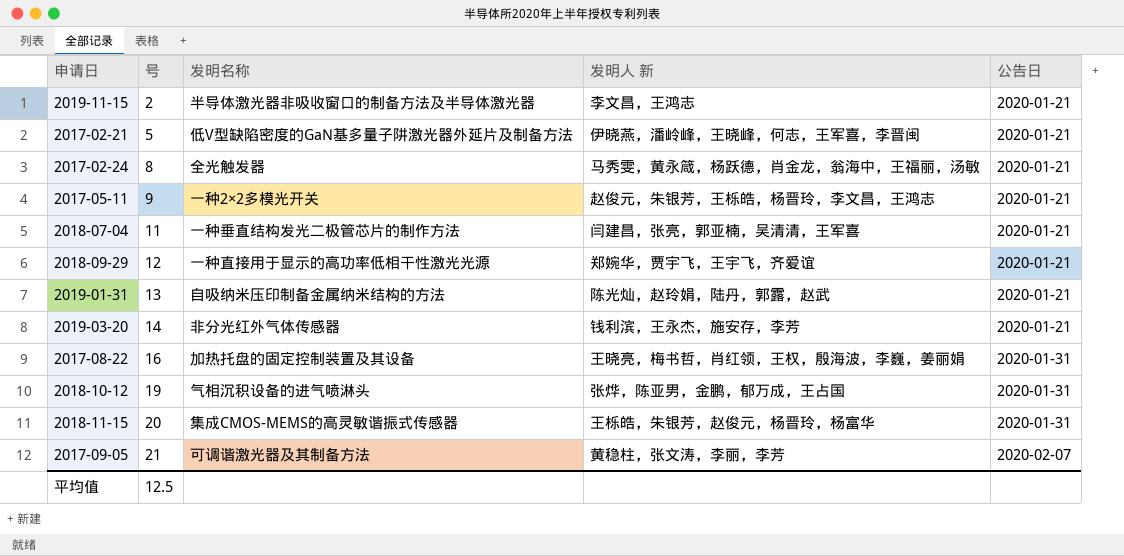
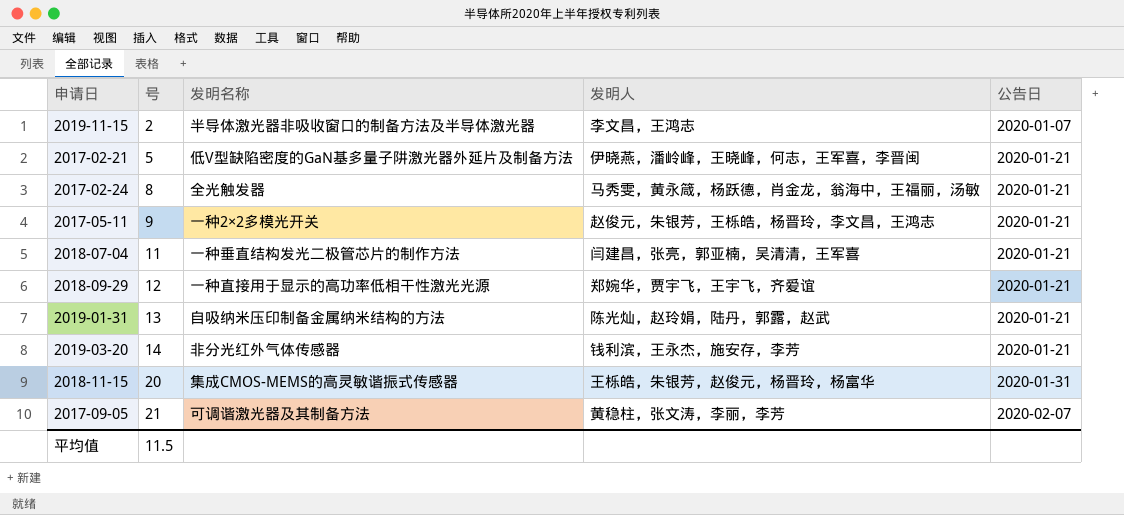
column name: 发明人 新 -> 发明人
row 2017-08-22: 16 | 加热托盘的固定控制装置及其设备 | 王晓亮，梅书哲，肖红领，王权，殷海波，李巍，姜丽娟 | 2020-01-31 -> none
row 2018-10-12: 19 | 气相沉积设备的进气喷淋头 | 张烨，陈亚男，金鹏，郁万成，王占国 | 2020-01-31 -> none
2019-11-15 | 公告日: 2020-01-21 -> 2020-01-07
平均值 | 号: 12.5 -> 11.5

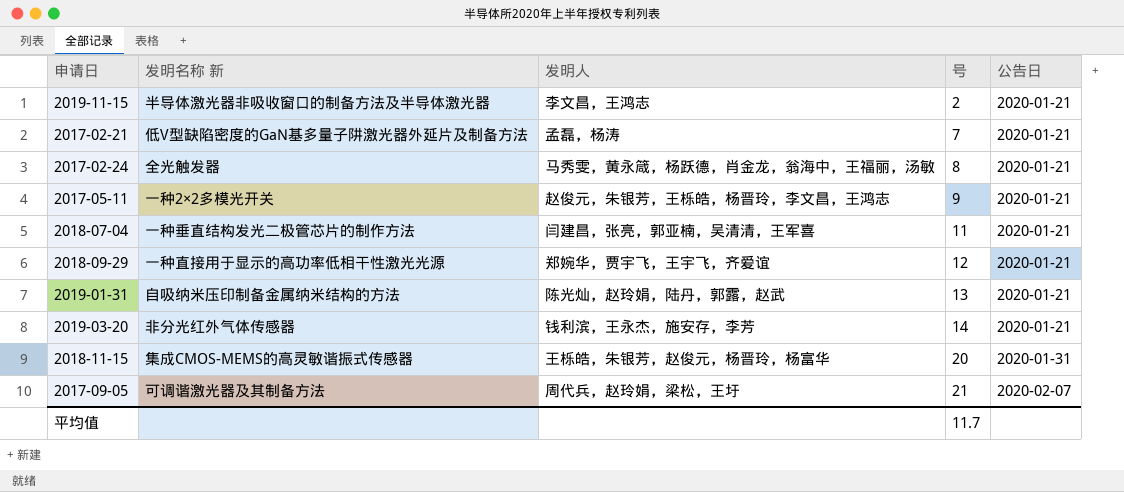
column name: 发明名称 -> 发明名称 新
column 号 | position: 2 -> 4
2019-11-15 | 公告日: 2020-01-07 -> 2020-01-21
2017-02-21 | 发明人: 伊晓燕，潘岭峰，王晓峰，何志，王军喜，李晋闽 -> 孟磊，杨涛
2017-02-21 | 号: 5 -> 7
2017-09-05 | 发明人: 黄稳柱，张文涛，李丽，李芳 -> 周代兵，赵玲娟，梁松，王圩
平均值 | 号: 11.5 -> 11.7

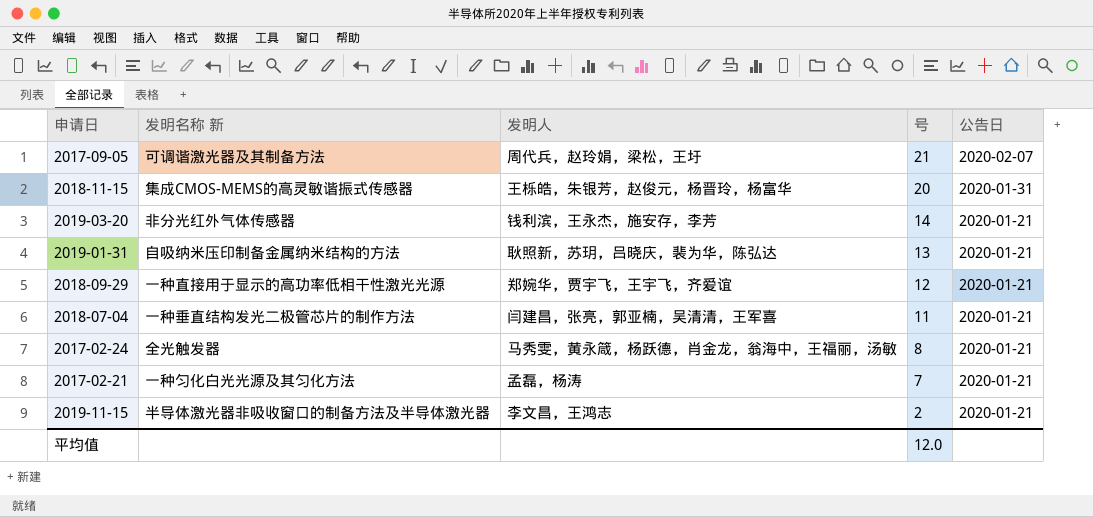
row order: 号 ascending -> 号 descending
row 2017-05-11: 一种2×2多模光开关 | 赵俊元，朱银芳，王栎皓，杨晋玲，李文昌，王鸿志 | 9 | 2020-01-21 -> none
2019-01-31 | 发明人: 陈光灿，赵玲娟，陆丹，郭露，赵武 -> 耿照新，苏玥，吕晓庆，裴为华，陈弘达
2017-02-21 | 发明名称 新: 低V型缺陷密度的GaN基多量子阱激光器外延片及制备方法 -> 一种匀化白光光源及其匀化方法
平均值 | 号: 11.7 -> 12.0

